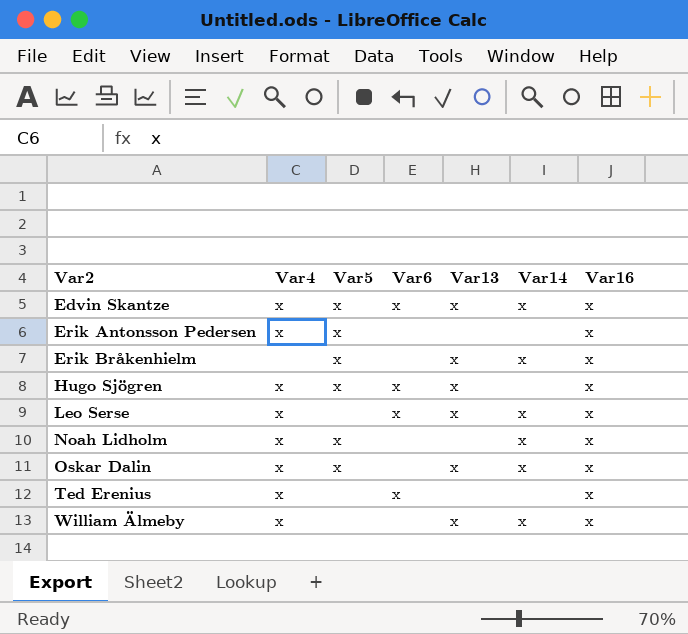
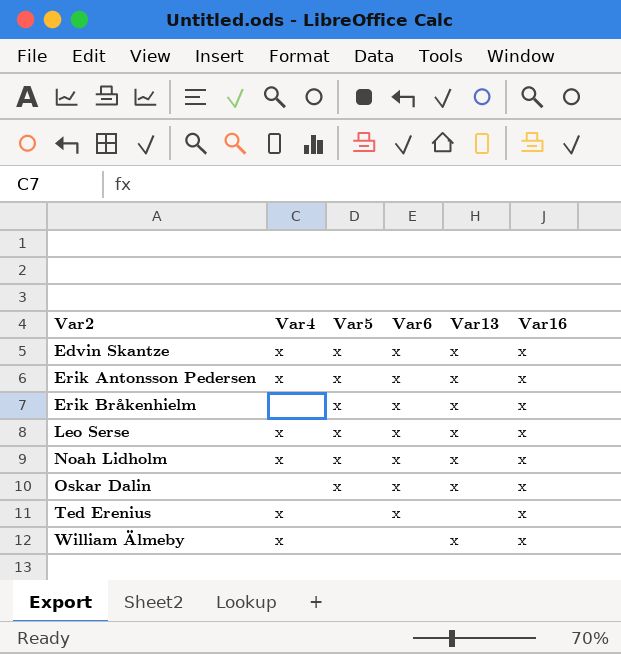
column Var14 | position: 6 -> none
row Hugo Sjögren: x | x | x | x | none | x -> none
Erik Antonsson Pedersen | Var6: none -> x
Erik Antonsson Pedersen | Var13: none -> x
Erik Bråkenhielm | Var6: none -> x
Leo Serse | Var5: none -> x
Noah Lidholm | Var6: none -> x
Noah Lidholm | Var13: none -> x
Oskar Dalin | Var4: x -> none
Oskar Dalin | Var6: none -> x

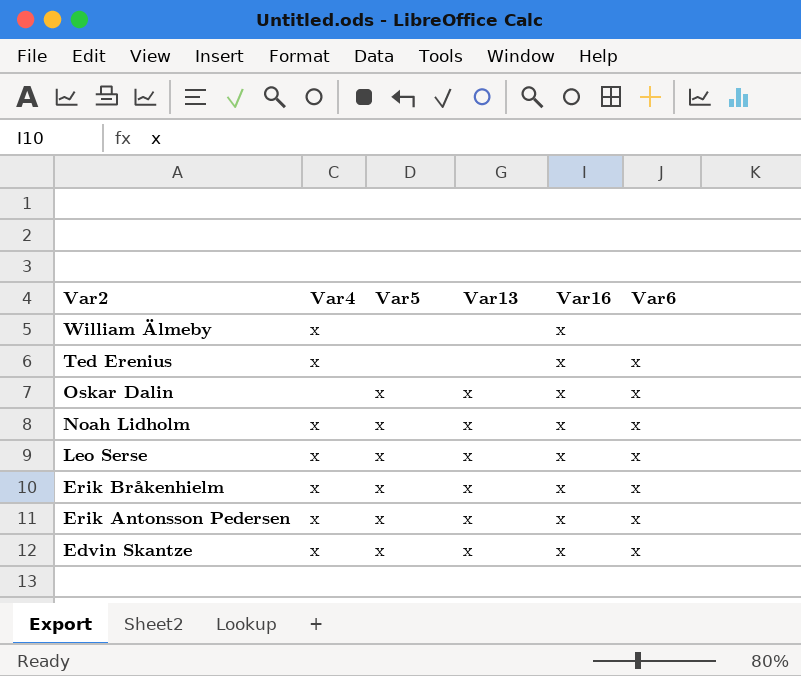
row order: Var2 ascending -> Var2 descending
column Var6 | position: 4 -> 6
William Älmeby | Var13: x -> none
Erik Bråkenhielm | Var4: none -> x

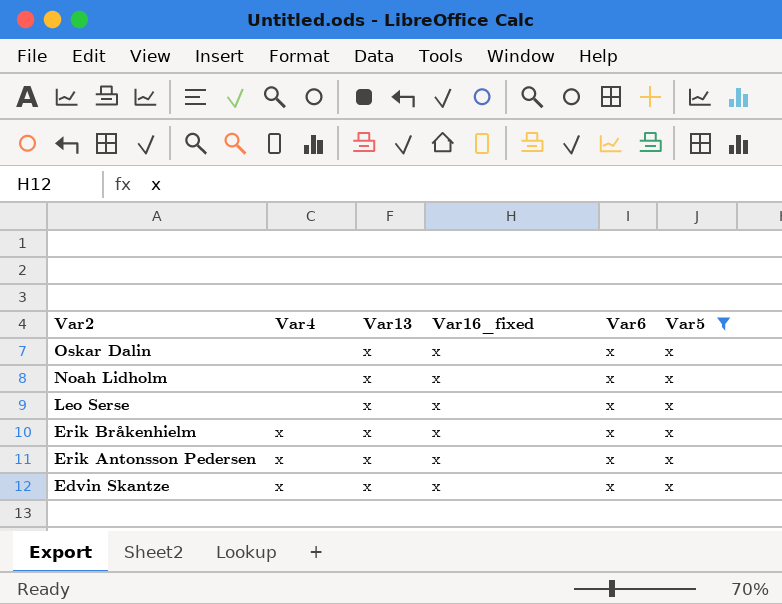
filter: none -> Var5 = x
column name: Var16 -> Var16_fixed
column Var5 | position: 3 -> 6
Noah Lidholm | Var4: x -> none
Leo Serse | Var4: x -> none

